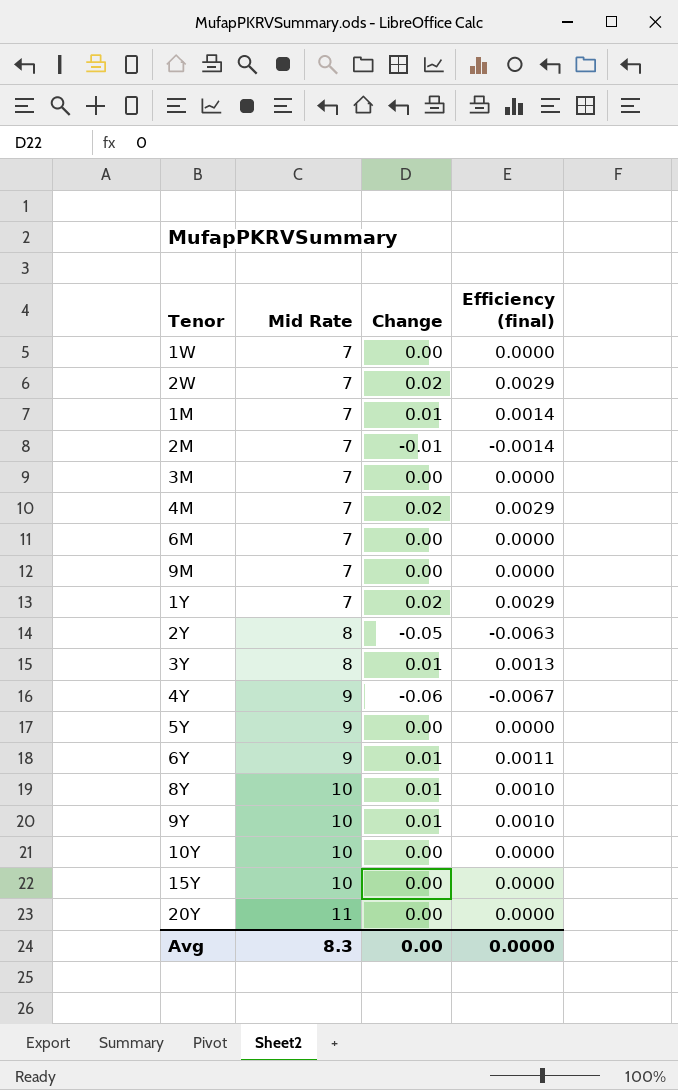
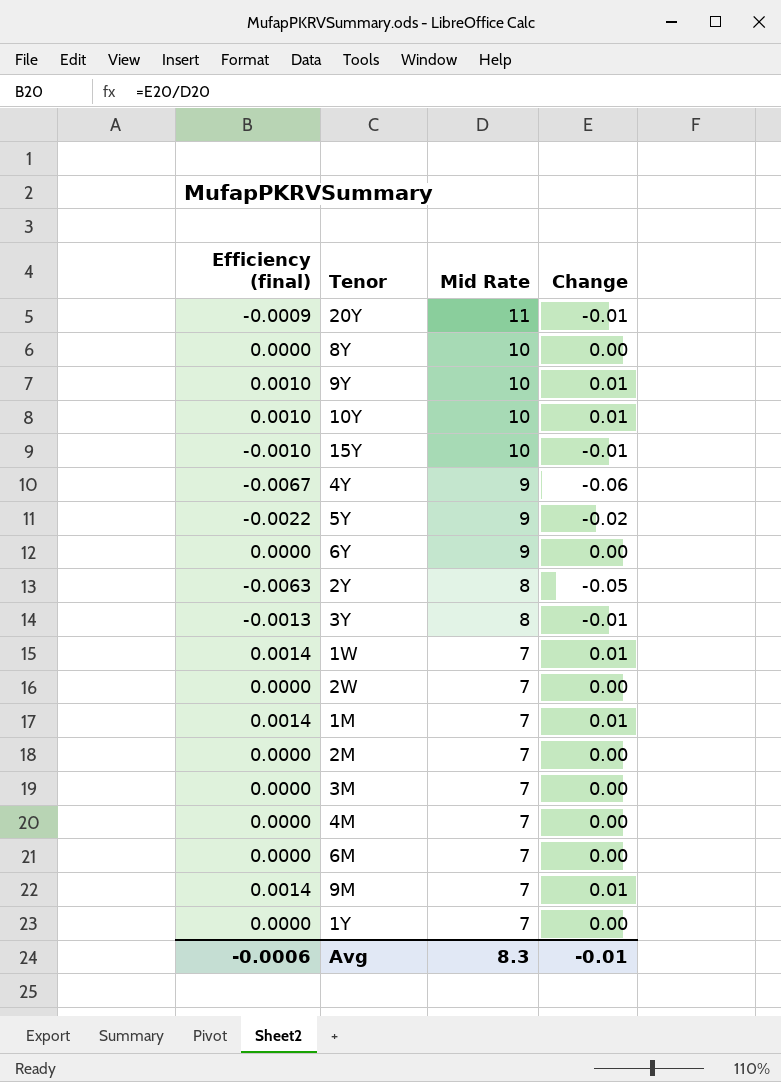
row order: Mid Rate ascending -> Mid Rate descending
column Efficiency (final) | position: 4 -> 1
20Y | Efficiency (final): 0.0000 -> -0.0009
20Y | Change: 0.00 -> -0.01
8Y | Efficiency (final): 0.0010 -> 0.0000
8Y | Change: 0.01 -> 0.00
10Y | Efficiency (final): 0.0000 -> 0.0010
10Y | Change: 0.00 -> 0.01
15Y | Efficiency (final): 0.0000 -> -0.0010
15Y | Change: 0.00 -> -0.01
5Y | Efficiency (final): 0.0000 -> -0.0022
5Y | Change: 0.00 -> -0.02
6Y | Efficiency (final): 0.0011 -> 0.0000
6Y | Change: 0.01 -> 0.00
3Y | Efficiency (final): 0.0013 -> -0.0013
3Y | Change: 0.01 -> -0.01
1W | Efficiency (final): 0.0000 -> 0.0014
1W | Change: 0.00 -> 0.01
2W | Efficiency (final): 0.0029 -> 0.0000
2W | Change: 0.02 -> 0.00
2M | Efficiency (final): -0.0014 -> 0.0000
2M | Change: -0.01 -> 0.00
4M | Efficiency (final): 0.0029 -> 0.0000
4M | Change: 0.02 -> 0.00
9M | Efficiency (final): 0.0000 -> 0.0014
9M | Change: 0.00 -> 0.01
1Y | Efficiency (final): 0.0029 -> 0.0000
1Y | Change: 0.02 -> 0.00
Avg | Efficiency (final): 0.0000 -> -0.0006
Avg | Change: 0.00 -> -0.01

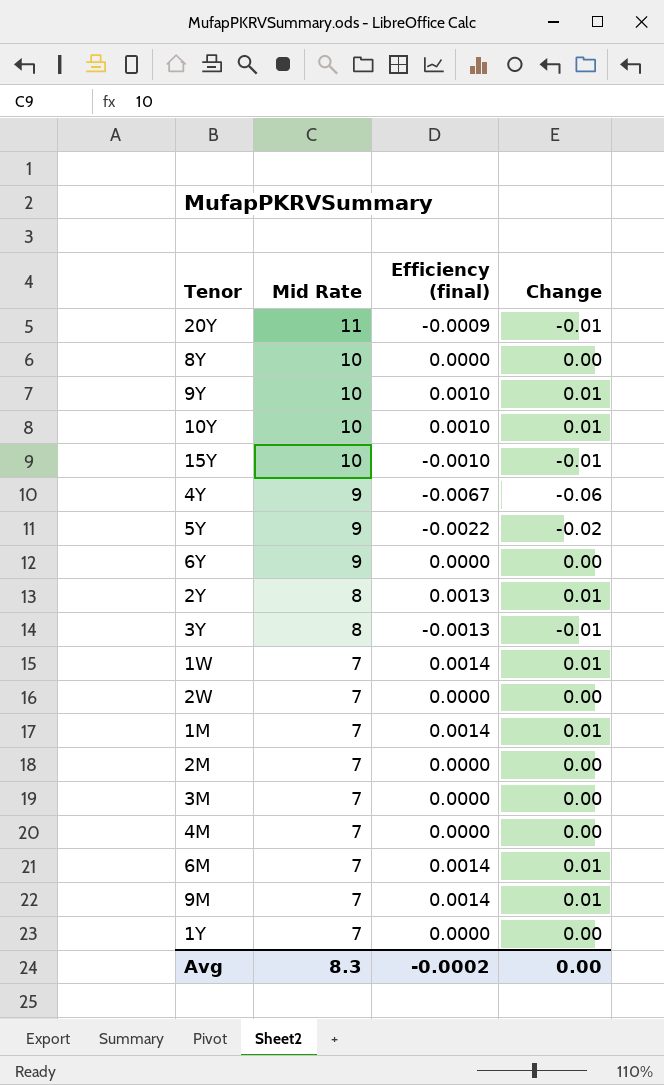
column Efficiency (final) | position: 1 -> 3
2Y | Efficiency (final): -0.0063 -> 0.0013
2Y | Change: -0.05 -> 0.01
6M | Efficiency (final): 0.0000 -> 0.0014
6M | Change: 0.00 -> 0.01
Avg | Efficiency (final): -0.0006 -> -0.0002
Avg | Change: -0.01 -> 0.00

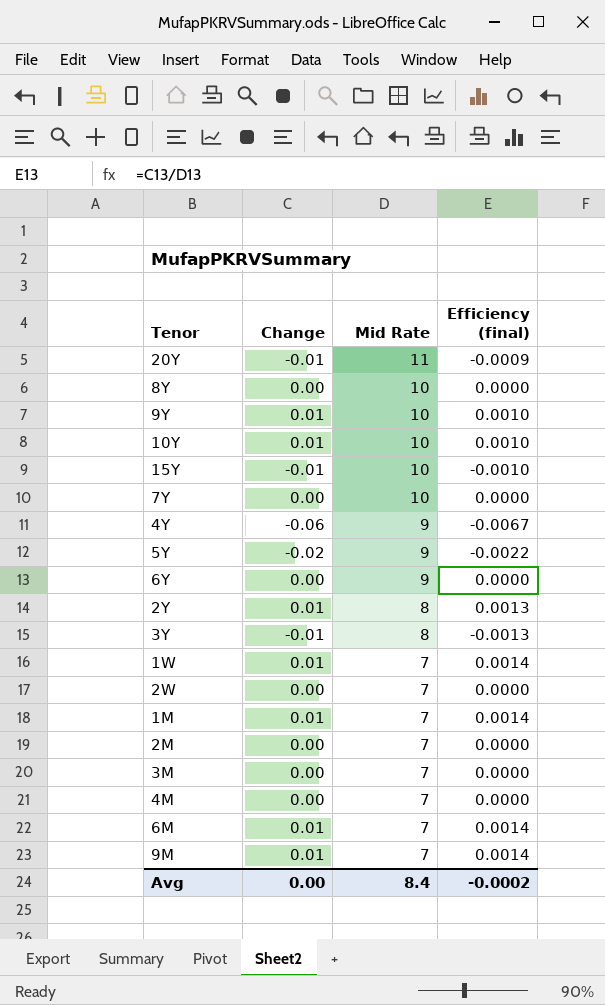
column Change | position: 4 -> 2
row 1Y: 7 | 0.0000 | 0.00 -> none
row 7Y: none -> 0.00 | 10 | 0.0000
Avg | Mid Rate: 8.3 -> 8.4

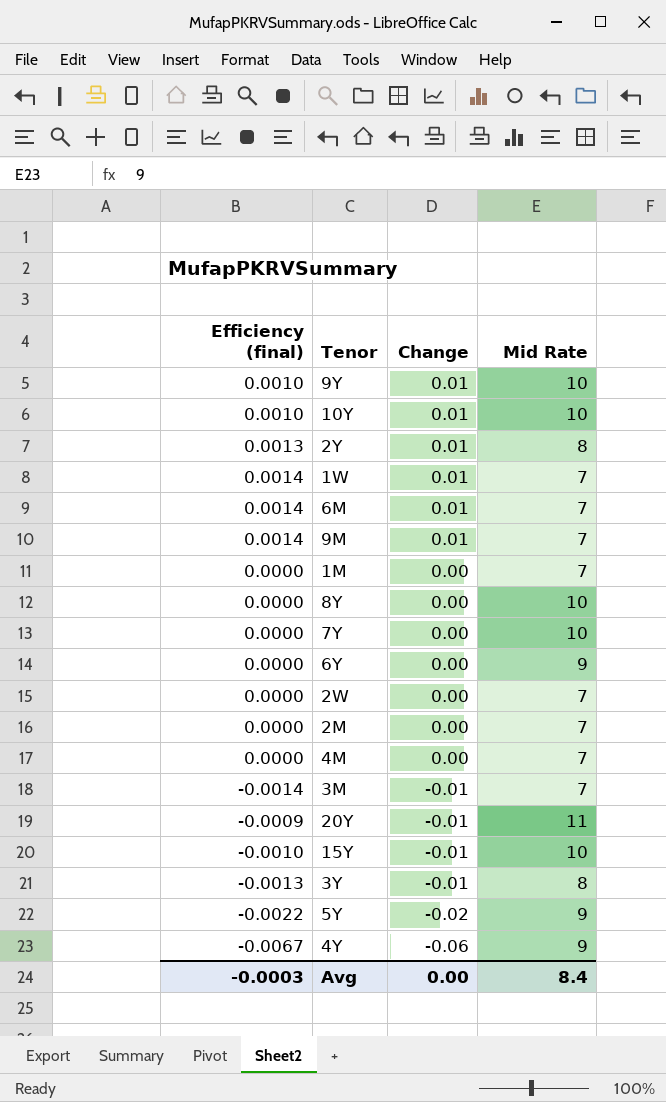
row order: Mid Rate descending -> Change descending
column Efficiency (final) | position: 4 -> 1
1M | Efficiency (final): 0.0014 -> 0.0000
1M | Change: 0.01 -> 0.00
3M | Efficiency (final): 0.0000 -> -0.0014
3M | Change: 0.00 -> -0.01
Avg | Efficiency (final): -0.0002 -> -0.0003

